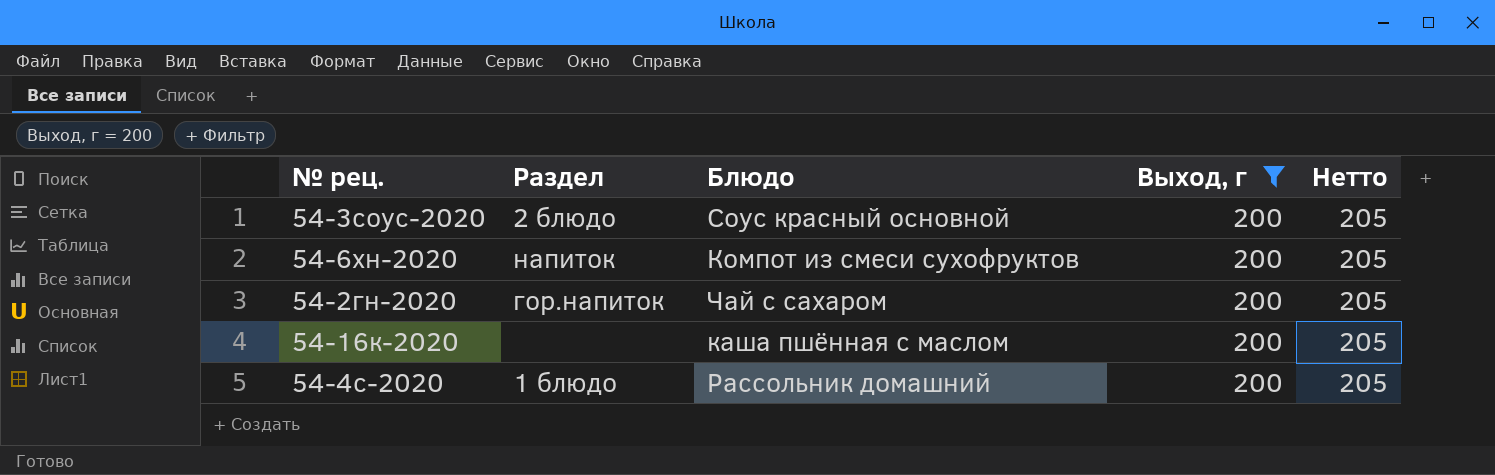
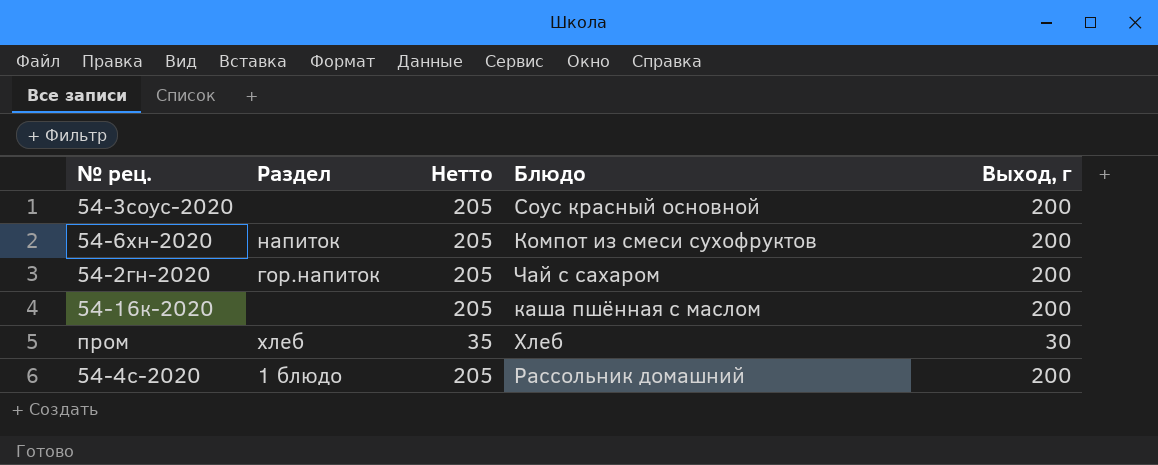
filter: Выход, г = 200 -> none
column Нетто | position: 5 -> 3
54-3соус-2020 | Раздел: 2 блюдо -> none

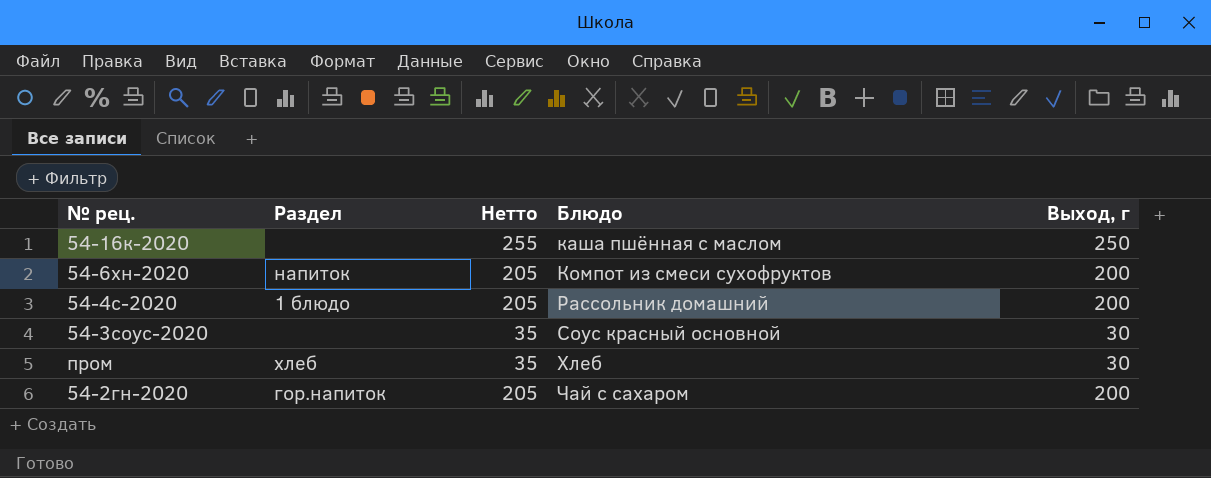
row order: none -> Блюдо ascending
54-16к-2020 | Нетто: 205 -> 255
54-16к-2020 | Выход, г: 200 -> 250
54-3соус-2020 | Нетто: 205 -> 35
54-3соус-2020 | Выход, г: 200 -> 30

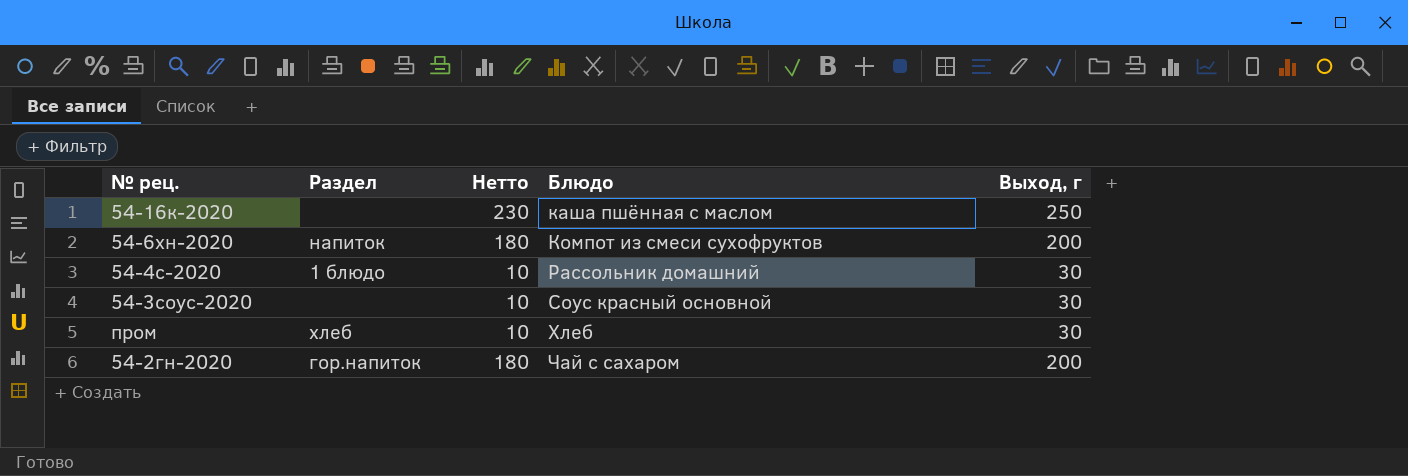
column Нетто | formula: [Выход, г] + 5 -> [Выход, г] - 20
54-4с-2020 | Выход, г: 200 -> 30

